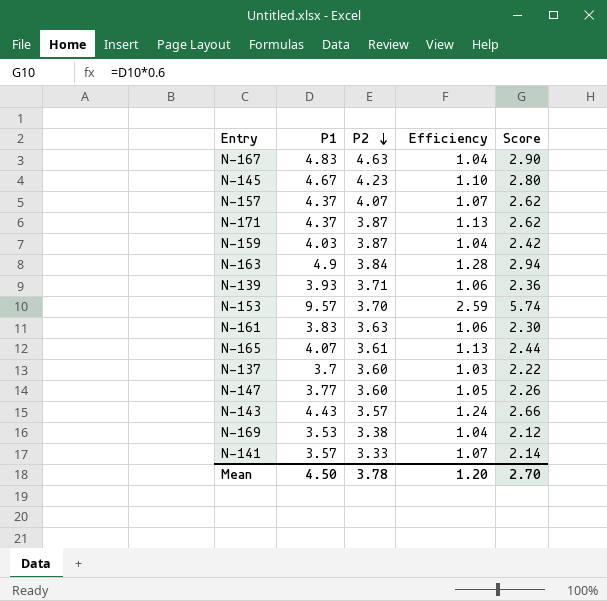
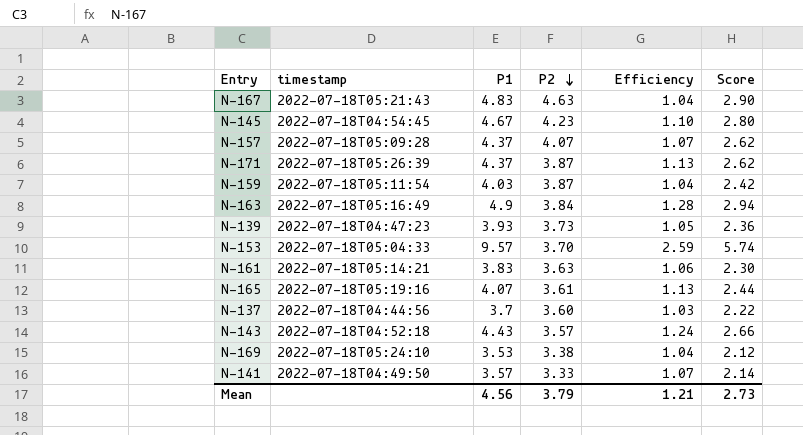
column timestamp | position: none -> 2
row N-147: 3.77 | 3.60 | 1.05 | 2.26 -> none
N-139 | P2: 3.71 -> 3.73
N-139 | Efficiency: 1.06 -> 1.05
Mean | P1: 4.50 -> 4.56
Mean | P2: 3.78 -> 3.79
Mean | Efficiency: 1.20 -> 1.21
Mean | Score: 2.70 -> 2.73

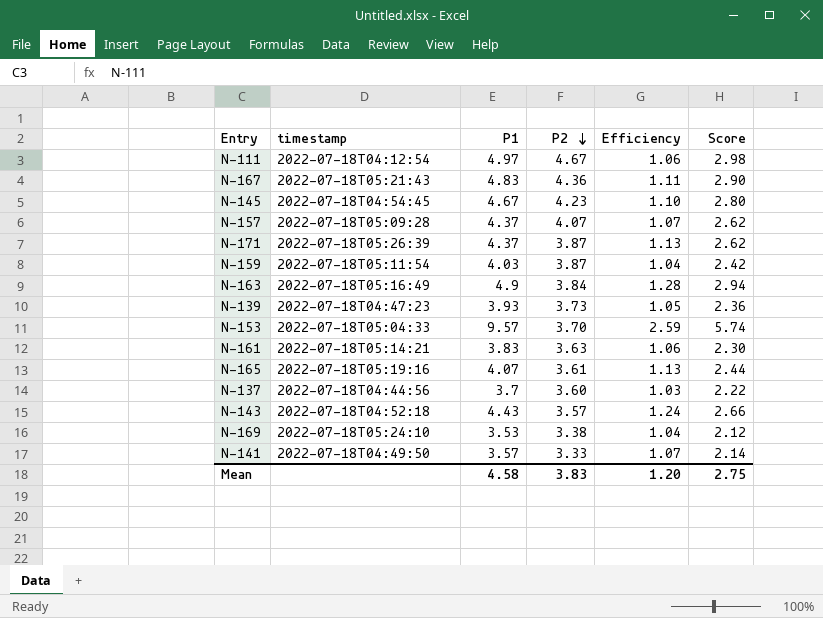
row N-111: none -> 2022-07-18T04:12:54 | 4.97 | 4.67 | 1.06 | 2.98
N-167 | P2: 4.63 -> 4.36
N-167 | Efficiency: 1.04 -> 1.11
Mean | P1: 4.56 -> 4.58
Mean | P2: 3.79 -> 3.83
Mean | Efficiency: 1.21 -> 1.20
Mean | Score: 2.73 -> 2.75

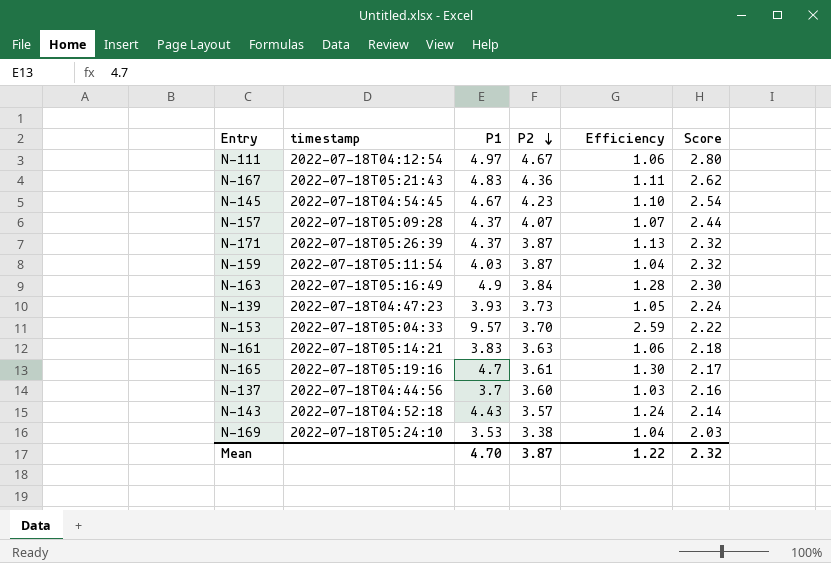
column Score | formula: [P1] * 0.6 -> [P2] * 0.6
row N-141: 2022-07-18T04:49:50 | 3.57 | 3.33 | 1.07 | 2.14 -> none
N-165 | P1: 4.07 -> 4.7
N-165 | Efficiency: 1.13 -> 1.30
Mean | P1: 4.58 -> 4.70
Mean | P2: 3.83 -> 3.87
Mean | Efficiency: 1.20 -> 1.22
Mean | Score: 2.75 -> 2.32

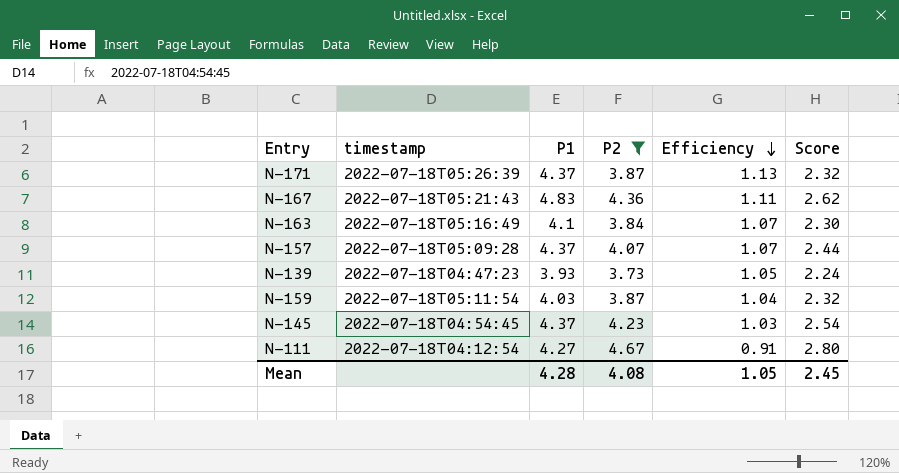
filter: none -> P2 >= 3.73
row order: P2 descending -> Efficiency descending
N-163 | P1: 4.9 -> 4.1
N-163 | Efficiency: 1.28 -> 1.07
N-145 | P1: 4.67 -> 4.37
N-145 | Efficiency: 1.10 -> 1.03
N-111 | P1: 4.97 -> 4.27
N-111 | Efficiency: 1.06 -> 0.91
Mean | P1: 4.70 -> 4.28
Mean | P2: 3.87 -> 4.08
Mean | Efficiency: 1.22 -> 1.05
Mean | Score: 2.32 -> 2.45

